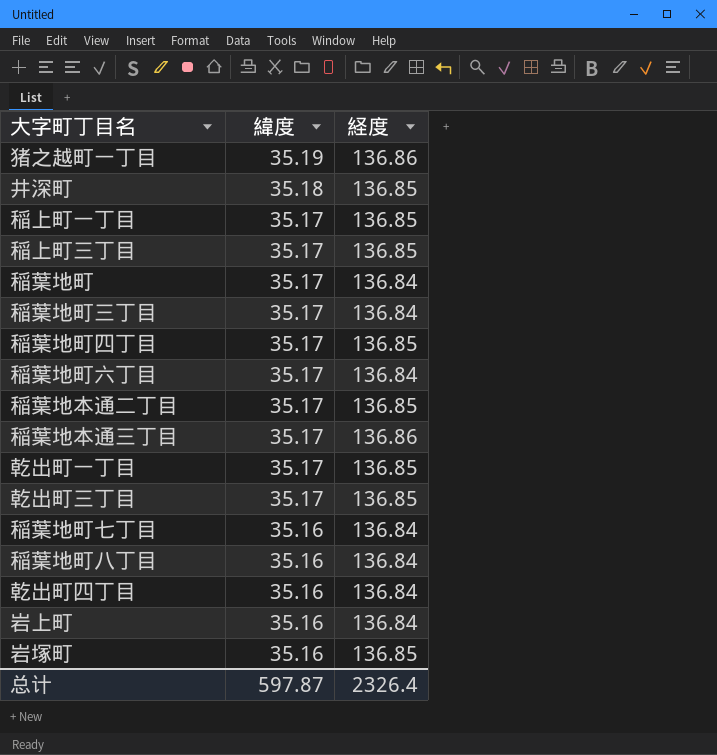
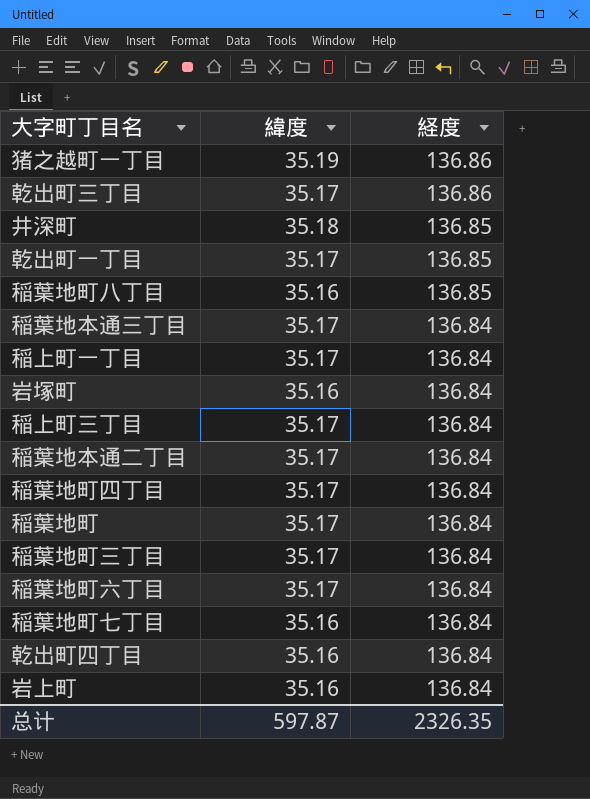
row order: 緯度 descending -> 経度 descending
乾出町三丁目 | 経度: 136.85 -> 136.86
稲葉地町八丁目 | 経度: 136.84 -> 136.85
稲葉地本通三丁目 | 経度: 136.86 -> 136.84
稲上町一丁目 | 経度: 136.85 -> 136.84
岩塚町 | 経度: 136.85 -> 136.84
稲上町三丁目 | 経度: 136.85 -> 136.84
稲葉地本通二丁目 | 経度: 136.85 -> 136.84
稲葉地町四丁目 | 経度: 136.85 -> 136.84
总计 | 経度: 2326.4 -> 2326.35

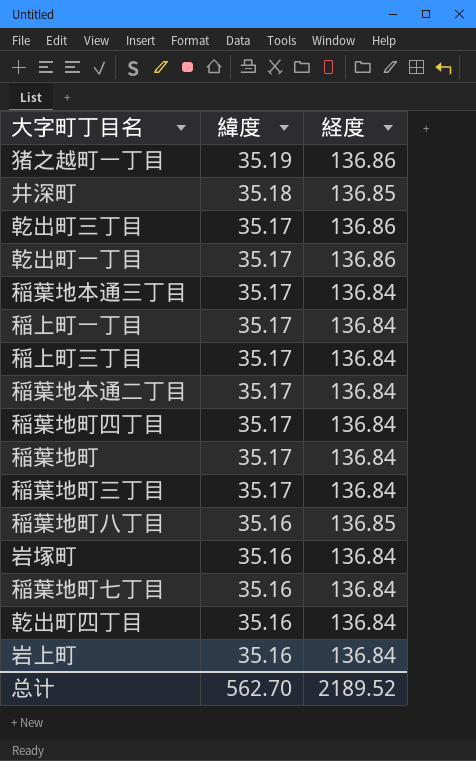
row order: 経度 descending -> 緯度 descending
row 稲葉地町六丁目: 35.17 | 136.84 -> none
乾出町一丁目 | 経度: 136.85 -> 136.86
总计 | 緯度: 597.87 -> 562.70
总计 | 経度: 2326.35 -> 2189.52

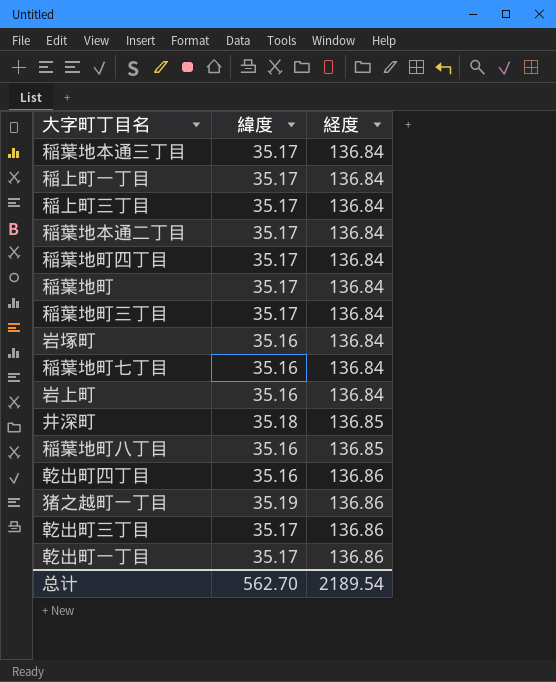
row order: 緯度 descending -> 経度 ascending
乾出町四丁目 | 経度: 136.84 -> 136.86
总计 | 経度: 2189.52 -> 2189.54

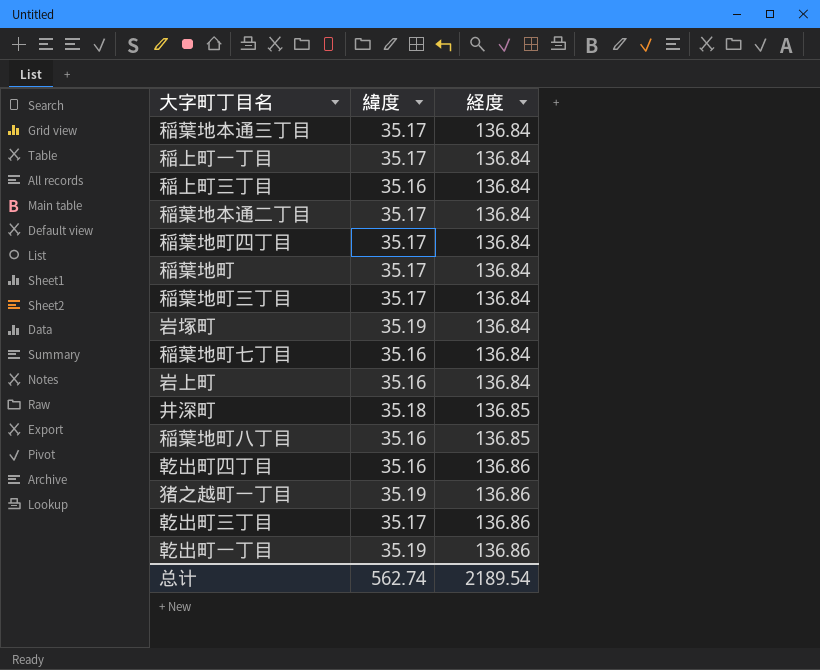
稲上町三丁目 | 緯度: 35.17 -> 35.16
岩塚町 | 緯度: 35.16 -> 35.19
乾出町一丁目 | 緯度: 35.17 -> 35.19
总计 | 緯度: 562.70 -> 562.74

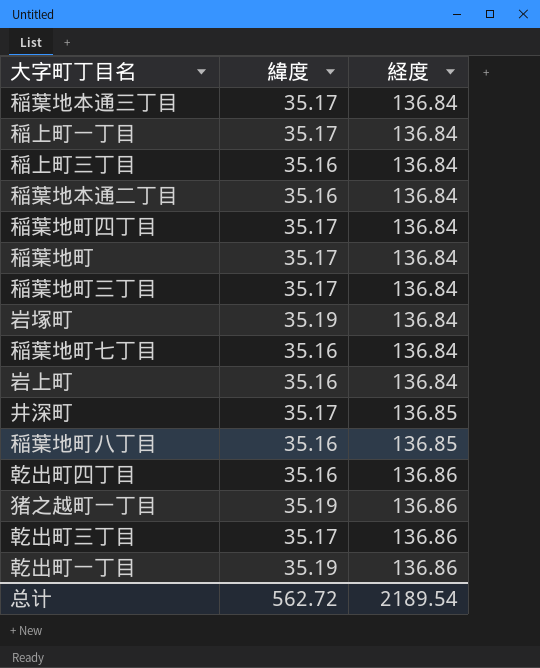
稲葉地本通二丁目 | 緯度: 35.17 -> 35.16
井深町 | 緯度: 35.18 -> 35.17
总计 | 緯度: 562.74 -> 562.72

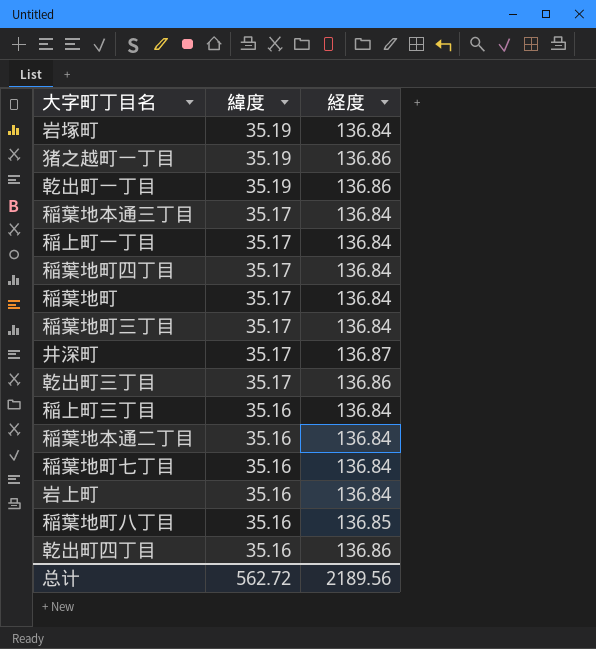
row order: 経度 ascending -> 緯度 descending
井深町 | 経度: 136.85 -> 136.87
总计 | 経度: 2189.54 -> 2189.56

